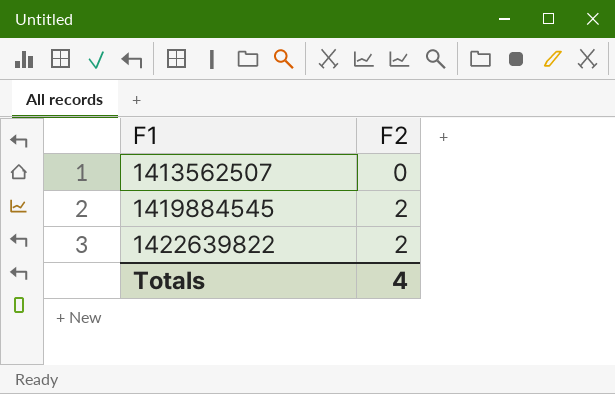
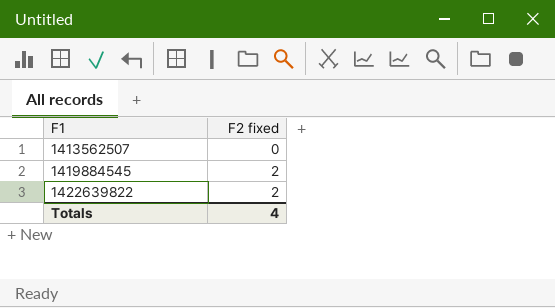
column name: F2 -> F2 fixed

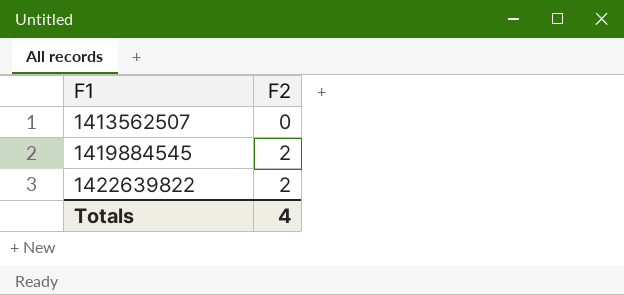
column name: F2 fixed -> F2

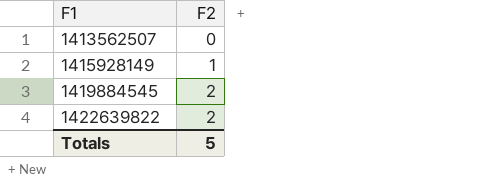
row 1415928149: none -> 1
Totals | F2: 4 -> 5

